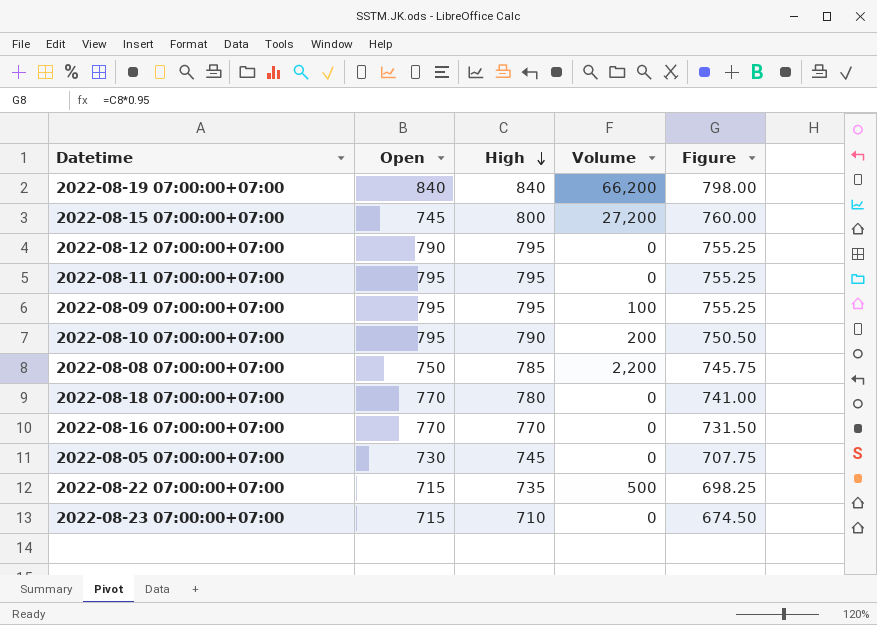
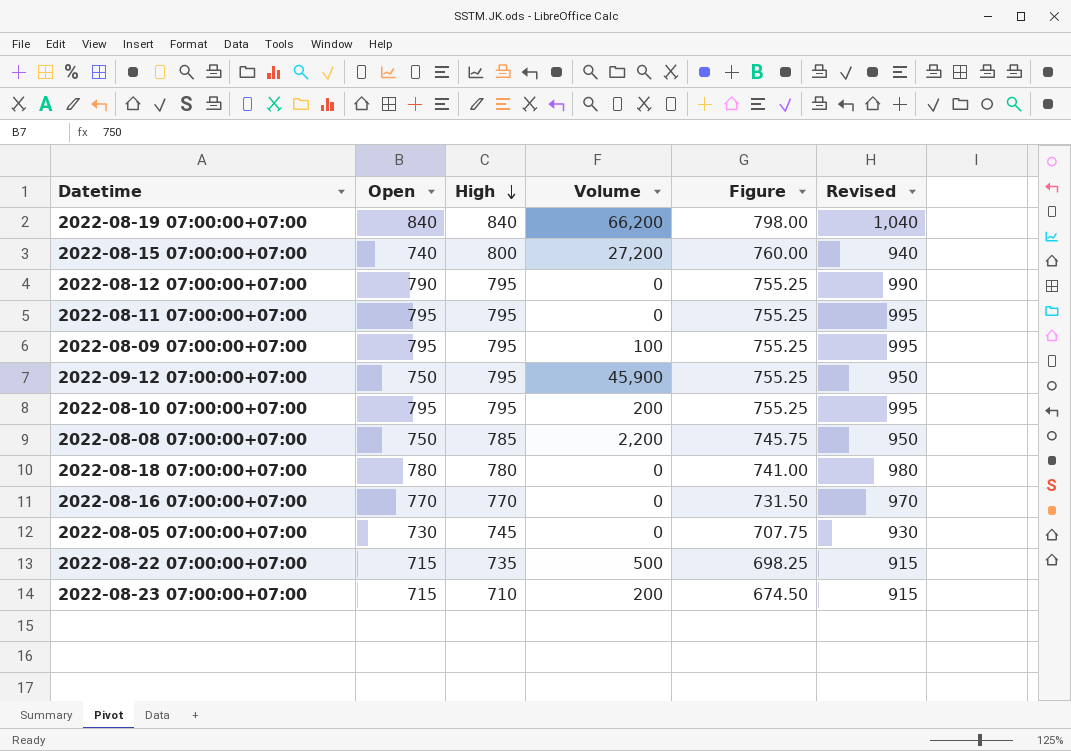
column Revised | formula: none -> [Open] + 200
2022-08-15 07:00:00+07:00 | Open: 745 -> 740
row 2022-09-12 07:00:00+07:00: none -> 750 | 795 | 45,900 | 755.25 | 950
2022-08-10 07:00:00+07:00 | High: 790 -> 795
2022-08-10 07:00:00+07:00 | Figure: 750.50 -> 755.25
2022-08-18 07:00:00+07:00 | Open: 770 -> 780
2022-08-23 07:00:00+07:00 | Volume: 0 -> 200

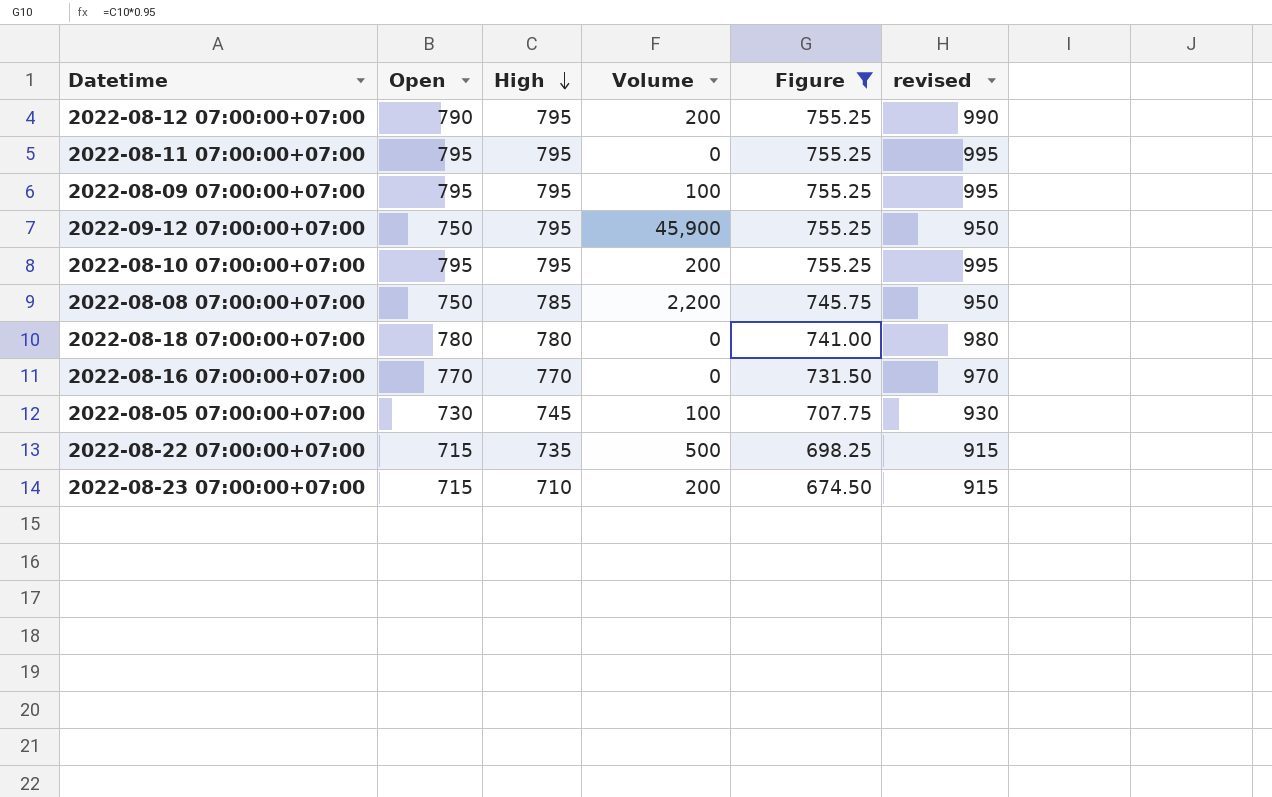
filter: none -> Figure <= 755.25
column name: Revised -> revised
2022-08-12 07:00:00+07:00 | Volume: 0 -> 200
2022-08-05 07:00:00+07:00 | Volume: 0 -> 100

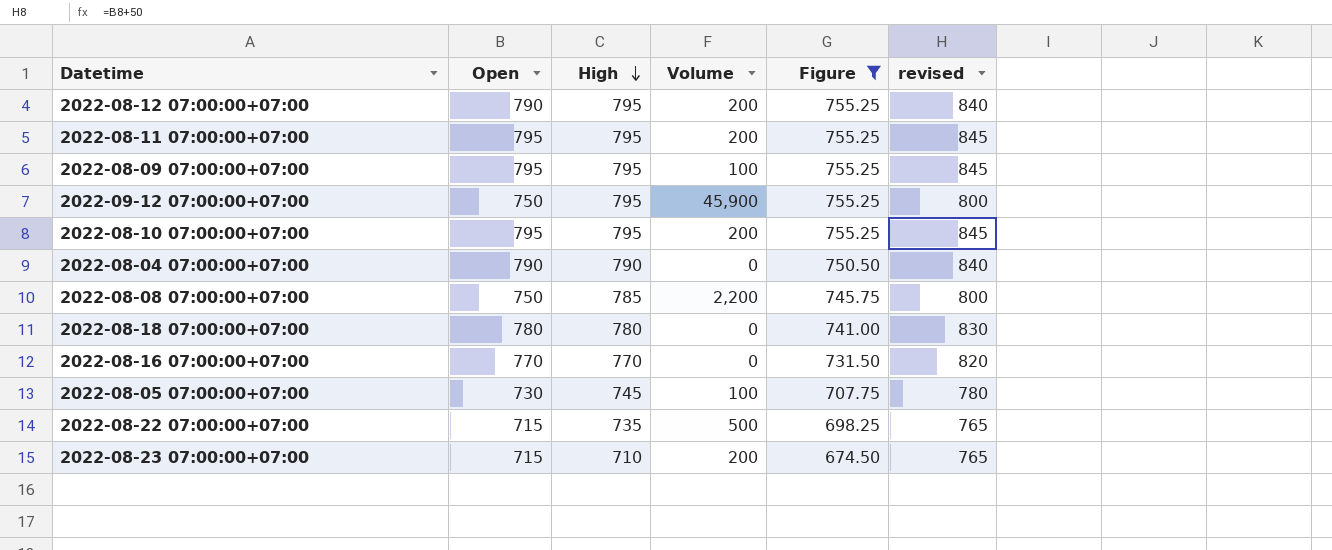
column revised | formula: [Open] + 200 -> [Open] + 50
2022-08-11 07:00:00+07:00 | Volume: 0 -> 200
row 2022-08-04 07:00:00+07:00: none -> 790 | 790 | 0 | 750.50 | 840

